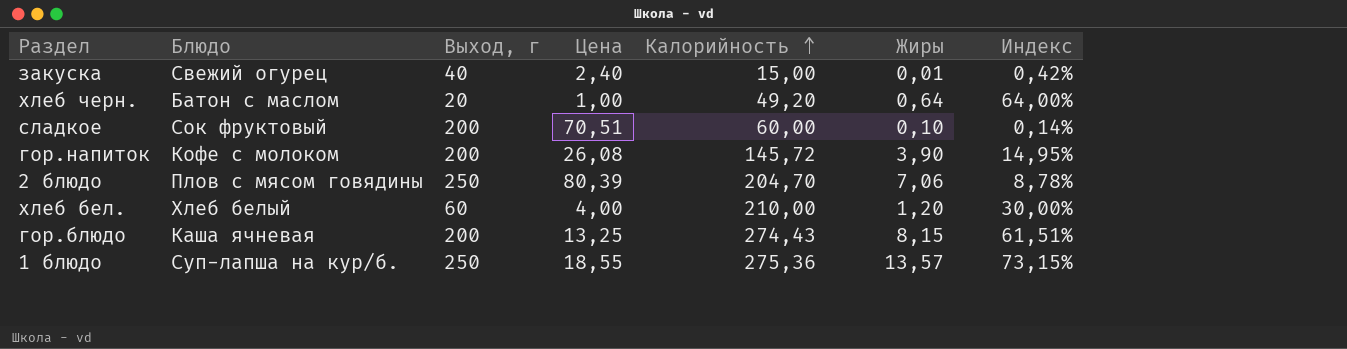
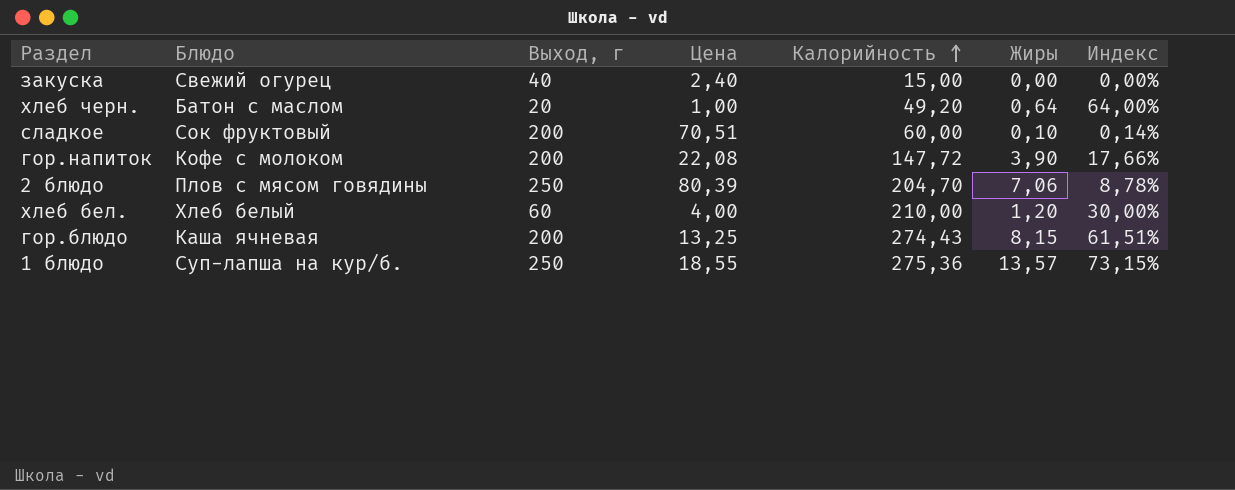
закуска | Жиры: 0,01 -> 0,00
закуска | Индекс: 0,42% -> 0,00%
гор.напиток | Цена: 26,08 -> 22,08
гор.напиток | Калорийность: 145,72 -> 147,72
гор.напиток | Индекс: 14,95% -> 17,66%

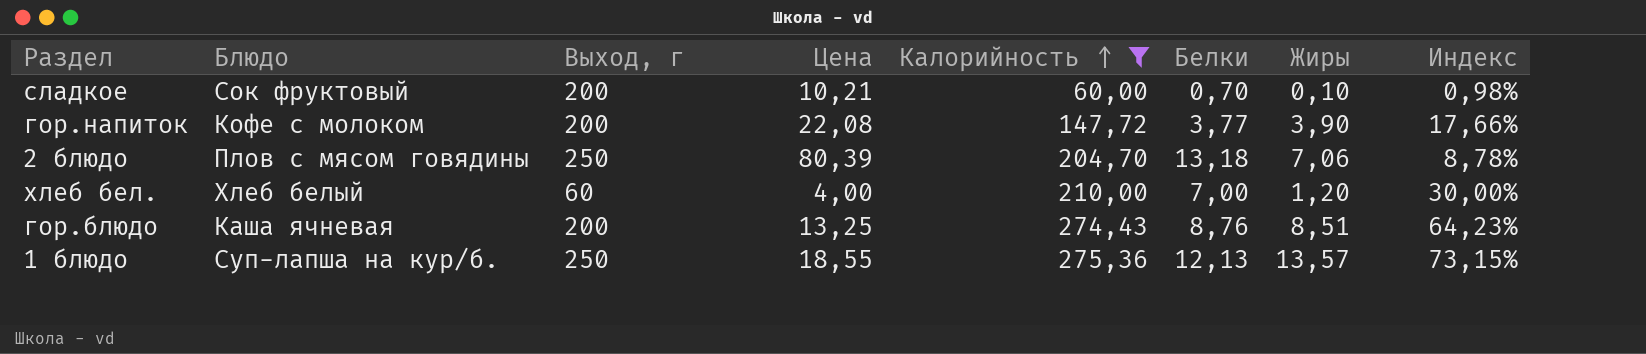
filter: none -> Калорийность >= 60,00
column Белки | position: none -> 6
сладкое | Цена: 70,51 -> 10,21
сладкое | Индекс: 0,14% -> 0,98%
гор.блюдо | Жиры: 8,15 -> 8,51
гор.блюдо | Индекс: 61,51% -> 64,23%

